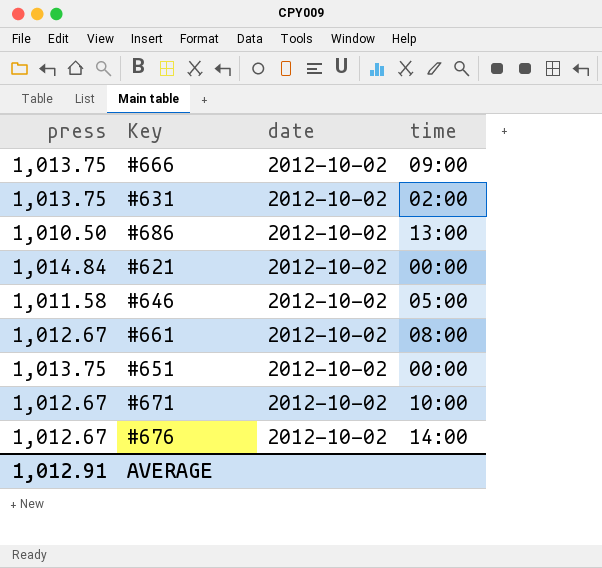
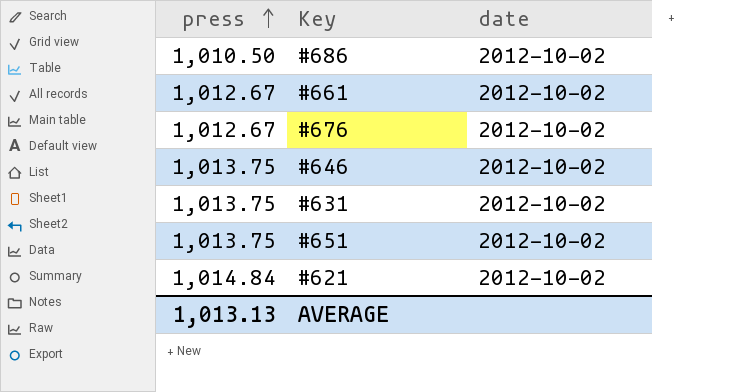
row order: none -> press ascending
column time | position: 4 -> none
row #666: 1,013.75 | 2012-10-02 | 09:00 -> none
row #671: 1,012.67 | 2012-10-02 | 10:00 -> none
#646 | press: 1,011.58 -> 1,013.75
AVERAGE | press: 1,012.91 -> 1,013.13

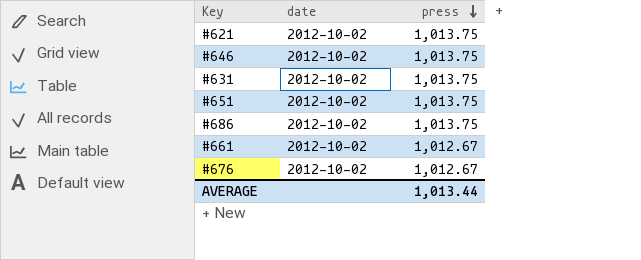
row order: press ascending -> press descending
column press | position: 1 -> 3
#621 | press: 1,014.84 -> 1,013.75
#686 | press: 1,010.50 -> 1,013.75
AVERAGE | press: 1,013.13 -> 1,013.44

